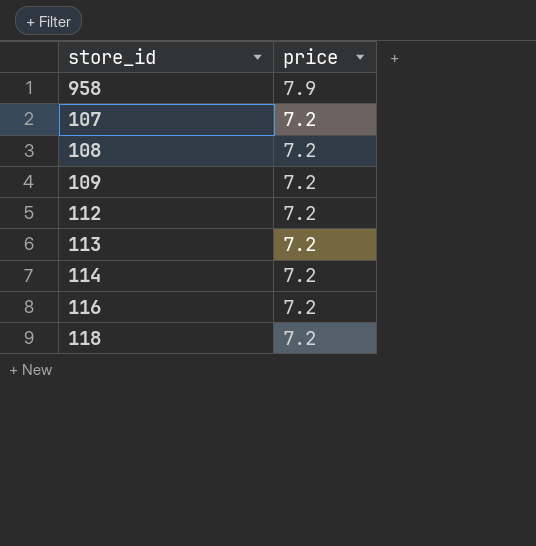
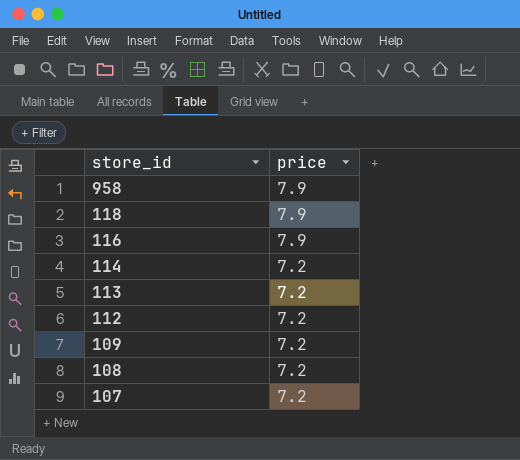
row order: price descending -> store_id descending
118 | price: 7.2 -> 7.9
116 | price: 7.2 -> 7.9

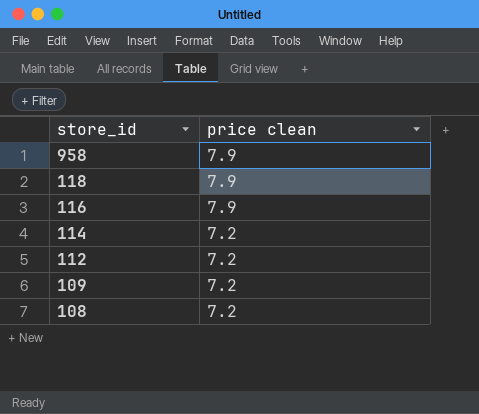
column name: price -> price clean
row 113: 7.2 -> none
row 107: 7.2 -> none

